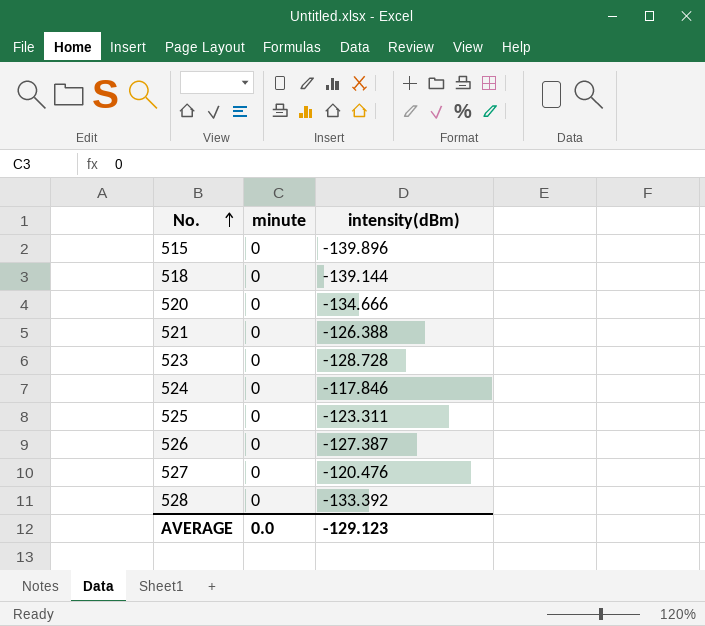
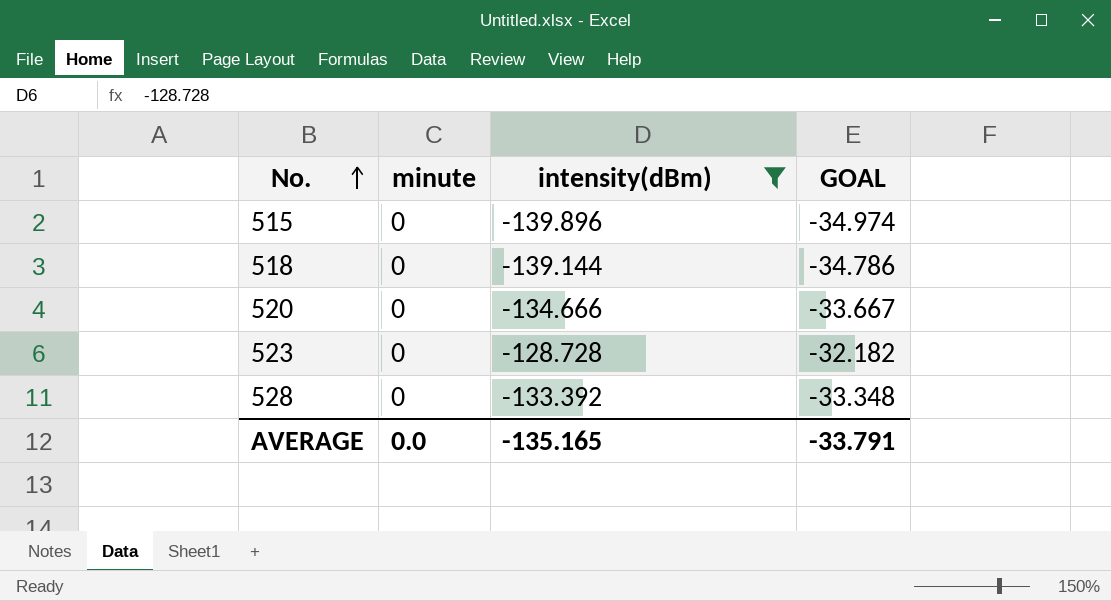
filter: none -> intensity(dBm) <= -128.728
column GOAL | formula: none -> [intensity(dBm)] * 0.25
AVERAGE | intensity(dBm): -129.123 -> -135.165

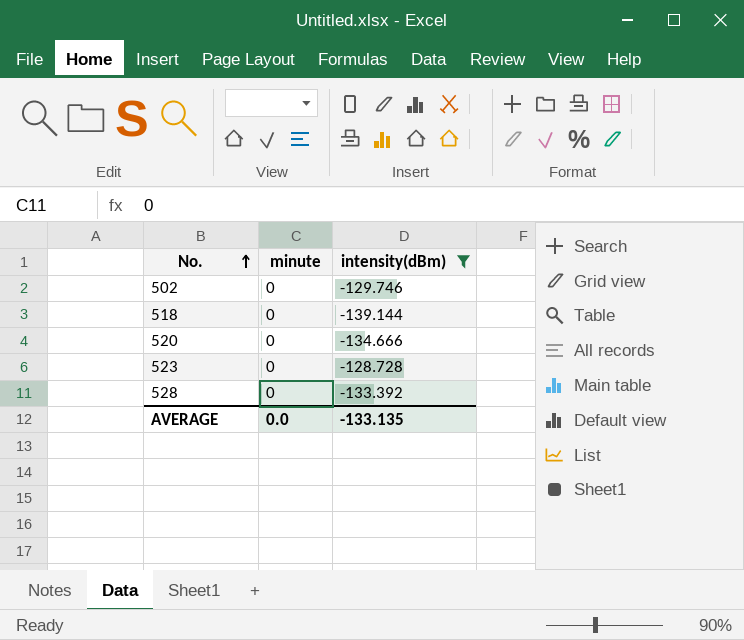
column GOAL | formula: [intensity(dBm)] * 0.25 -> none
row 515: 0 | -139.896 | -34.974 -> none
row 502: none -> 0 | -129.746
AVERAGE | intensity(dBm): -135.165 -> -133.135

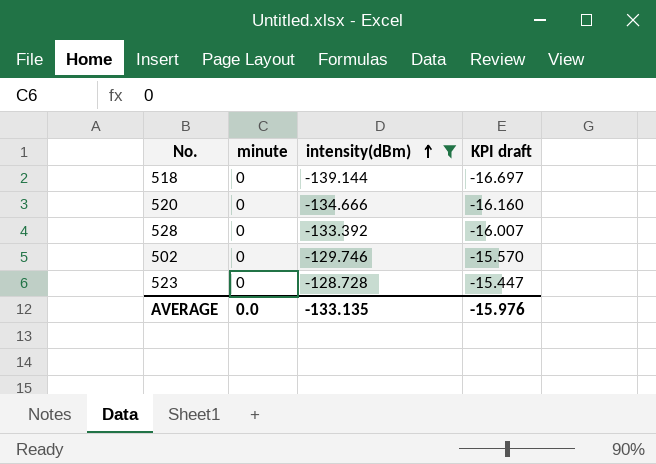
row order: No. ascending -> intensity(dBm) ascending
column KPI draft | formula: none -> [intensity(dBm)] * 0.12

